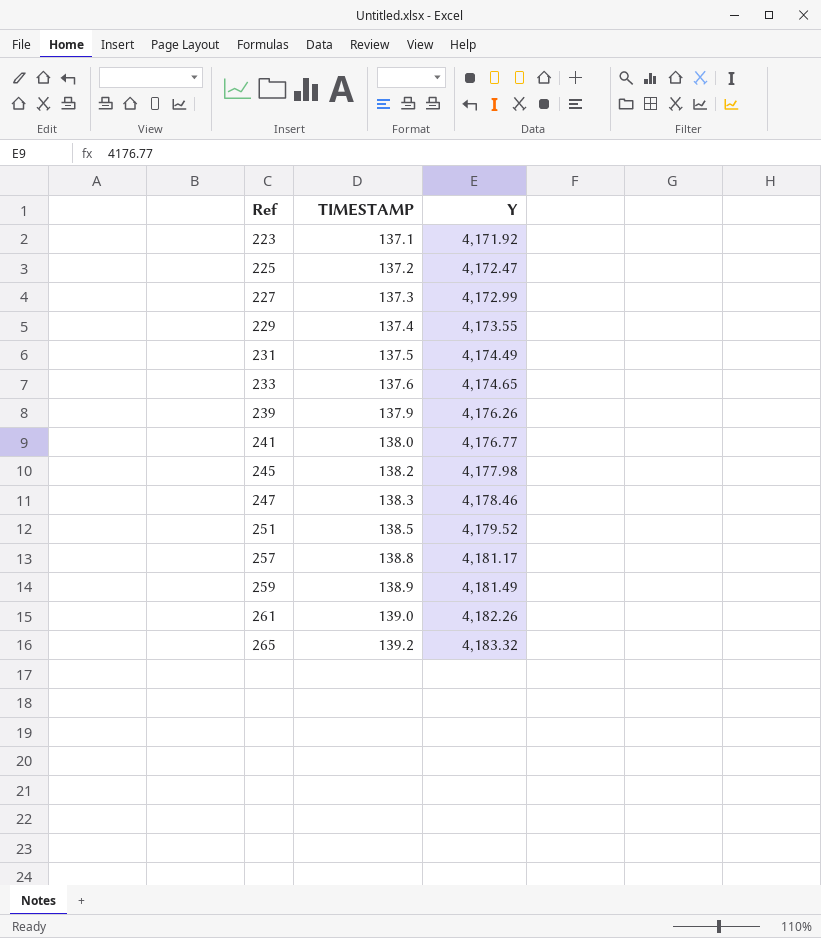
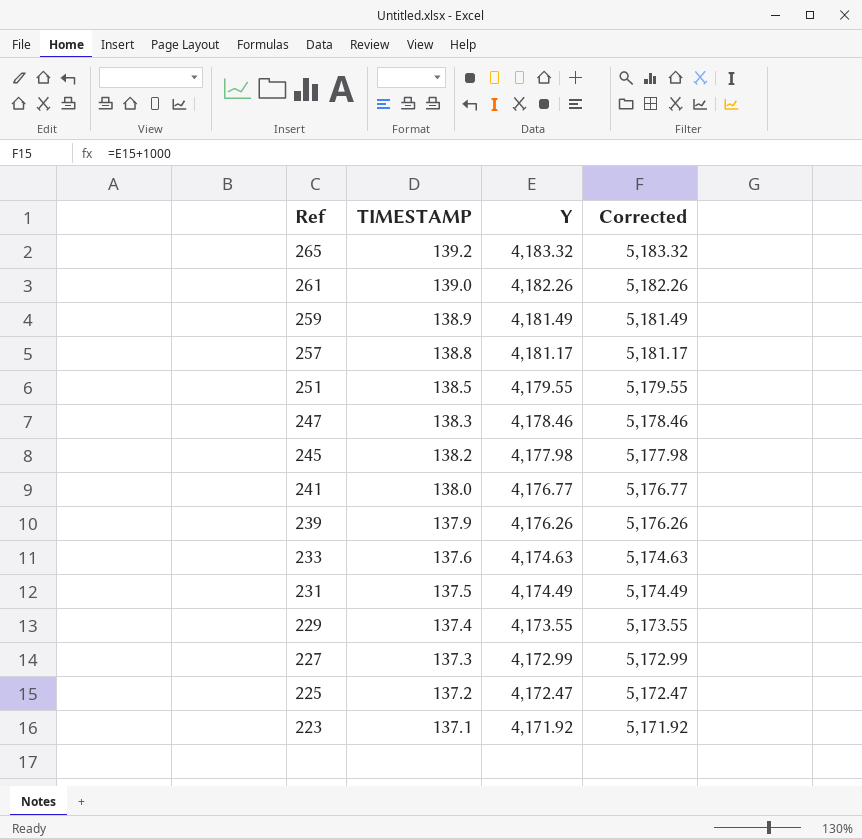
row order: Ref ascending -> Ref descending
column Corrected | formula: none -> [Y] + 1000
251 | Y: 4,179.52 -> 4,179.55
233 | Y: 4,174.65 -> 4,174.63

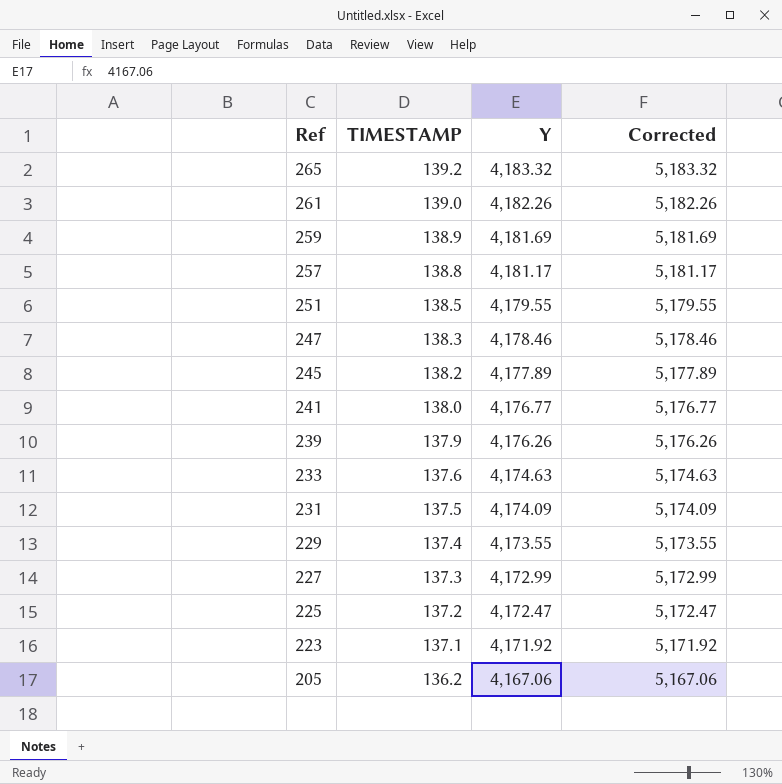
259 | Y: 4,181.49 -> 4,181.69
259 | Corrected: 5,181.49 -> 5,181.69
245 | Y: 4,177.98 -> 4,177.89
245 | Corrected: 5,177.98 -> 5,177.89
231 | Y: 4,174.49 -> 4,174.09
231 | Corrected: 5,174.49 -> 5,174.09
row 205: none -> 136.2 | 4,167.06 | 5,167.06

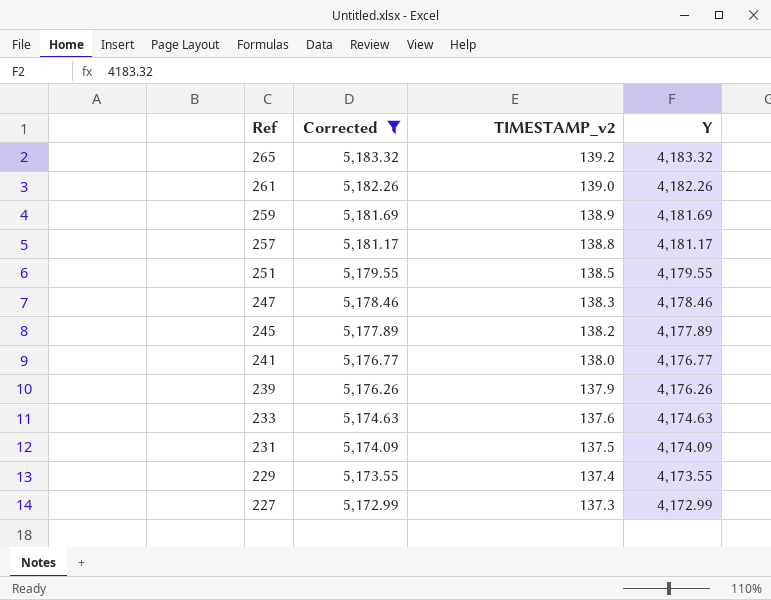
filter: none -> Corrected >= 5,172.99
column Corrected | position: 4 -> 2
column name: TIMESTAMP -> TIMESTAMP_v2

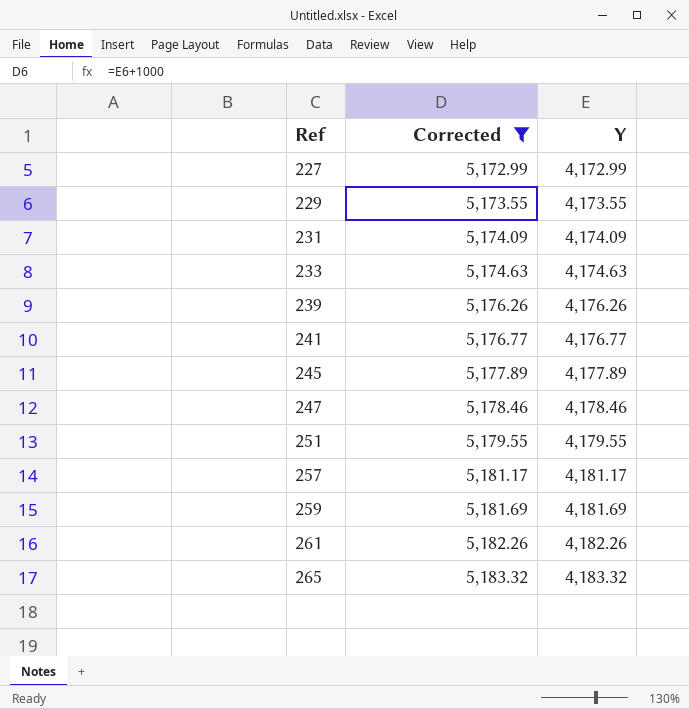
row order: Ref descending -> Ref ascending
column TIMESTAMP_v2 | position: 3 -> none

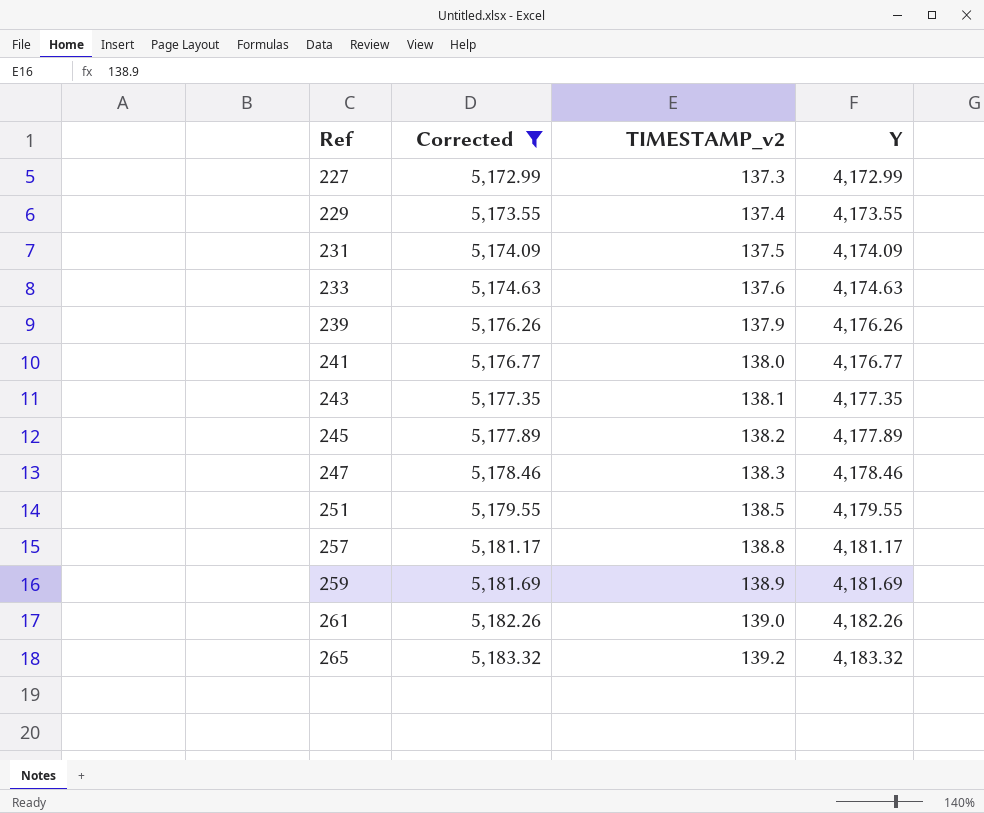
column TIMESTAMP_v2 | position: none -> 3
row 243: none -> 5,177.35 | 138.1 | 4,177.35

